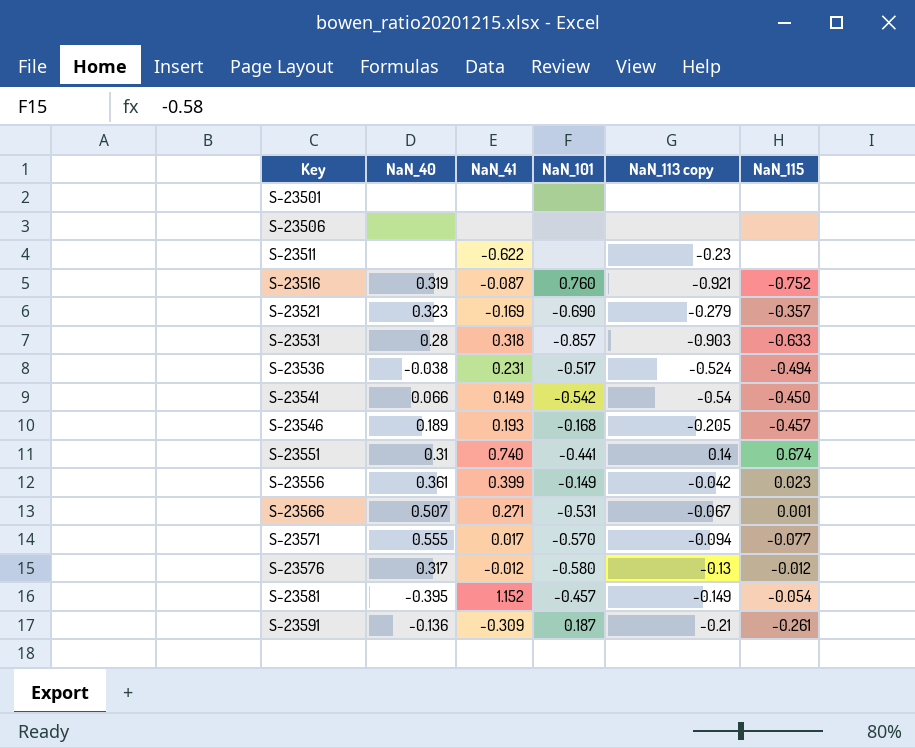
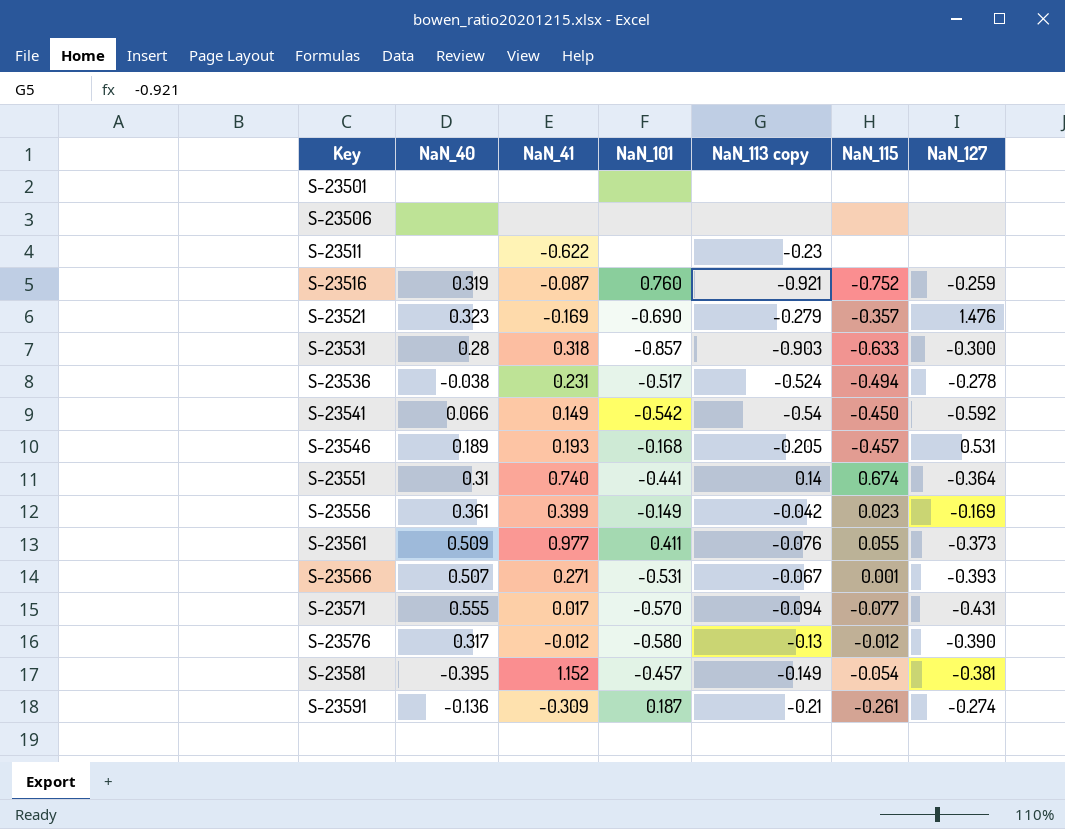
column NaN_127 | position: none -> 7
row S-23561: none -> 0.509 | 0.977 | 0.411 | -0.076 | 0.055 | -0.373

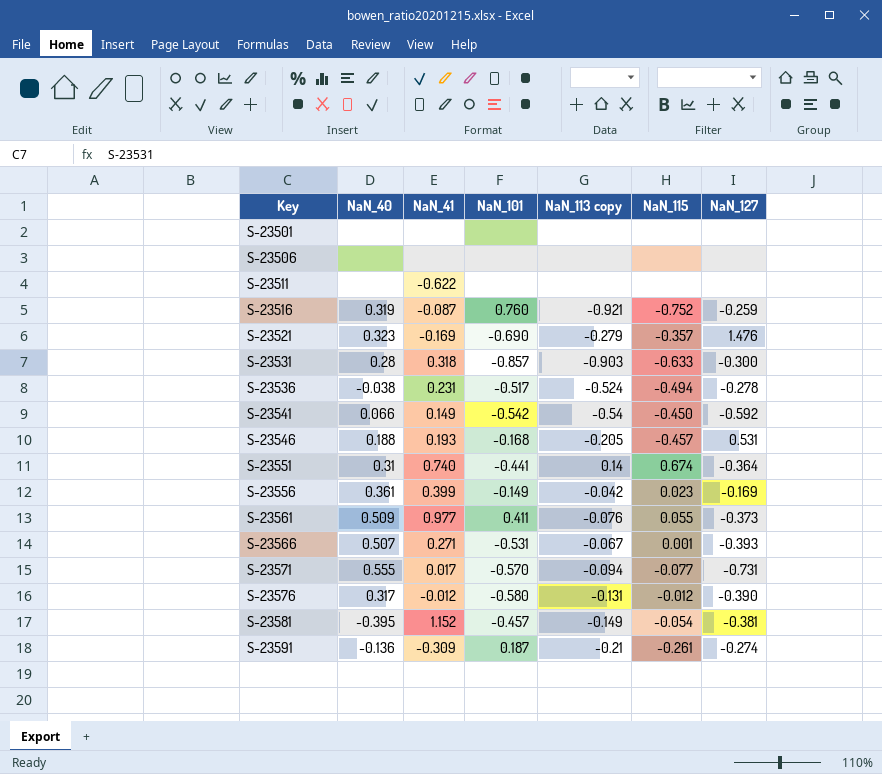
S-23511 | NaN_113 copy: -0.23 -> none
S-23546 | NaN_40: 0.189 -> 0.188
S-23571 | NaN_127: -0.431 -> -0.731
S-23576 | NaN_113 copy: -0.13 -> -0.131

